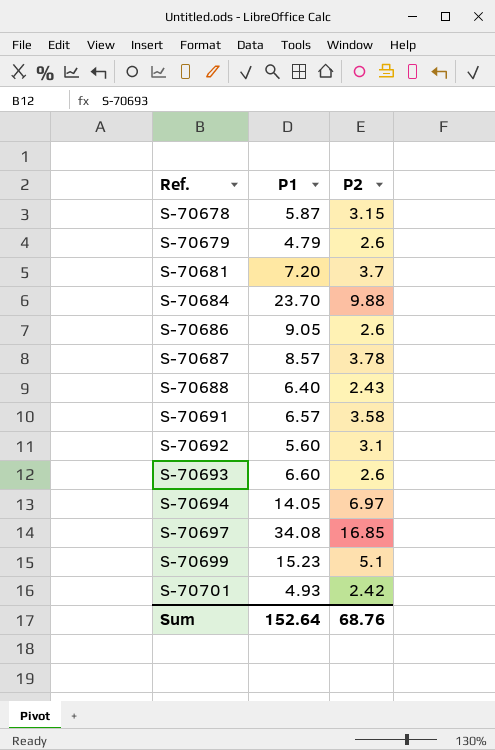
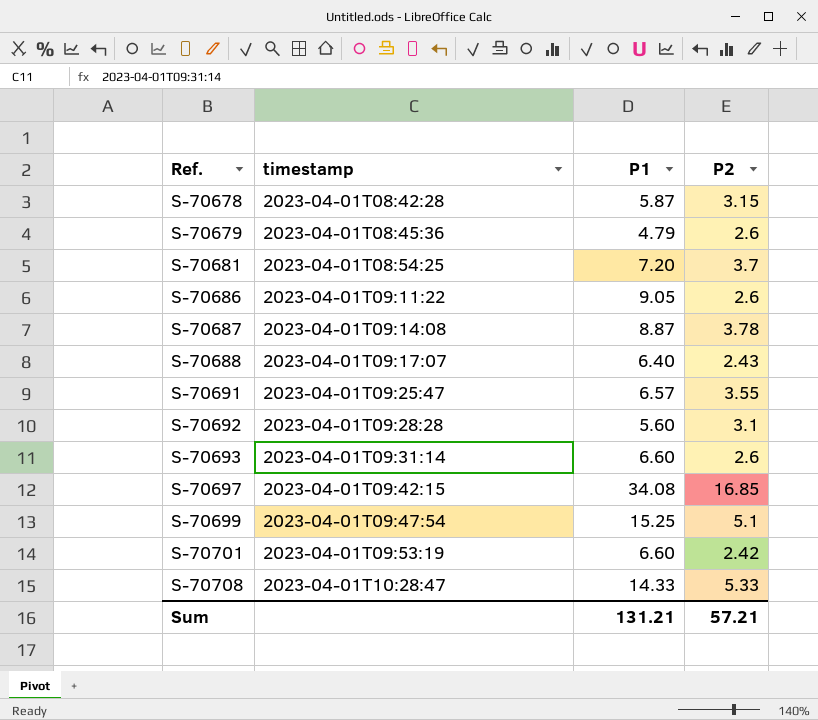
column timestamp | position: none -> 2
row S-70684: 23.70 | 9.88 -> none
row S-70694: 14.05 | 6.97 -> none
S-70687 | P1: 8.57 -> 8.87
S-70691 | P2: 3.58 -> 3.55
S-70699 | P1: 15.23 -> 15.25
S-70701 | P1: 4.93 -> 6.60
row S-70708: none -> 2023-04-01T10:28:47 | 14.33 | 5.33
Sum | P1: 152.64 -> 131.21
Sum | P2: 68.76 -> 57.21

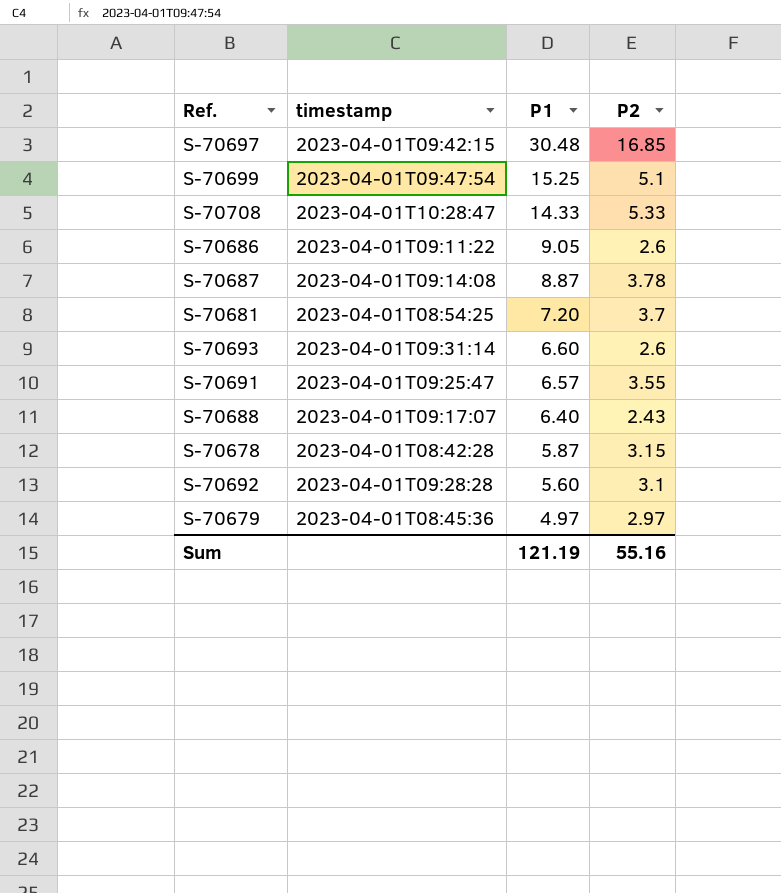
row order: Ref. ascending -> P1 descending
row S-70701: 2023-04-01T09:53:19 | 6.60 | 2.42 -> none
S-70697 | P1: 34.08 -> 30.48
S-70679 | P1: 4.79 -> 4.97
S-70679 | P2: 2.6 -> 2.97
Sum | P1: 131.21 -> 121.19
Sum | P2: 57.21 -> 55.16

